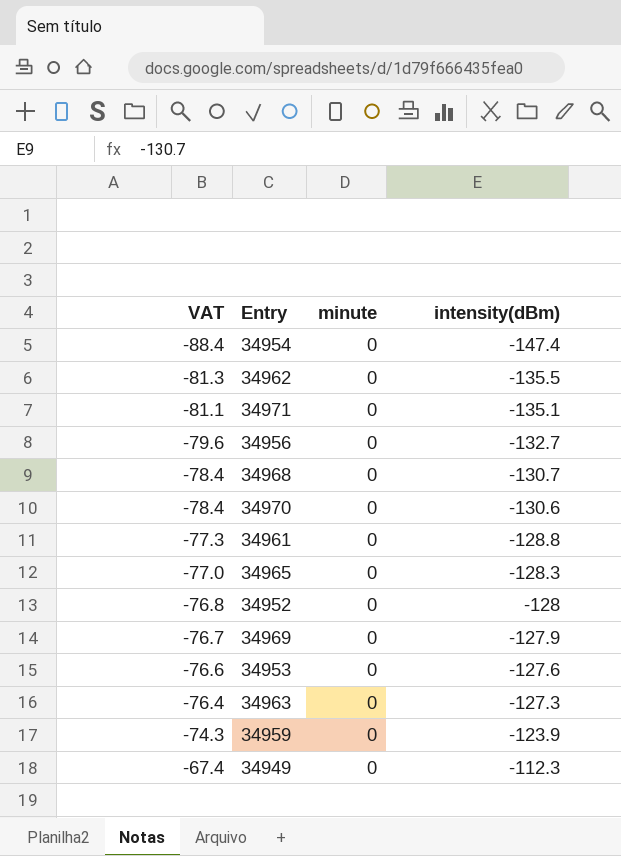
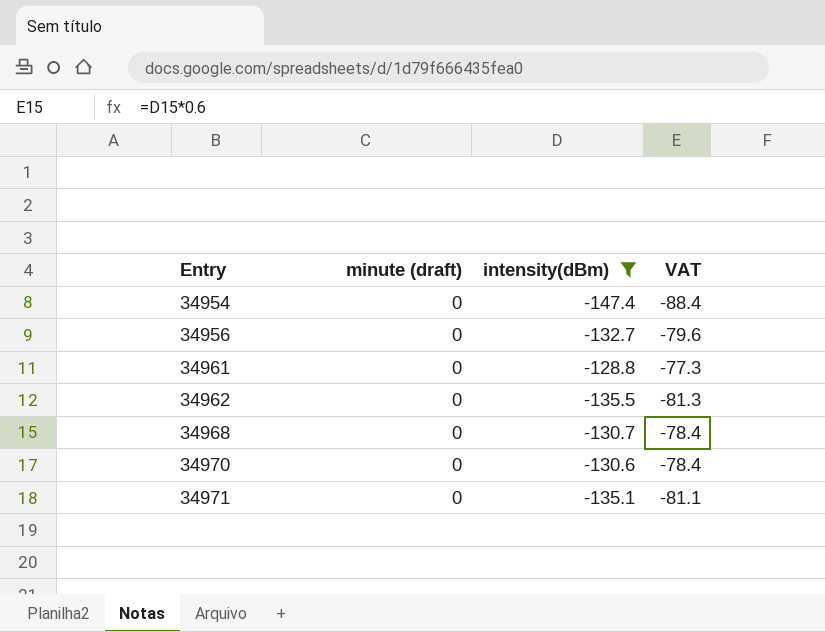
filter: none -> intensity(dBm) <= -128.8
row order: VAT ascending -> Entry ascending
column name: minute -> minute (draft)
column VAT | position: 1 -> 4

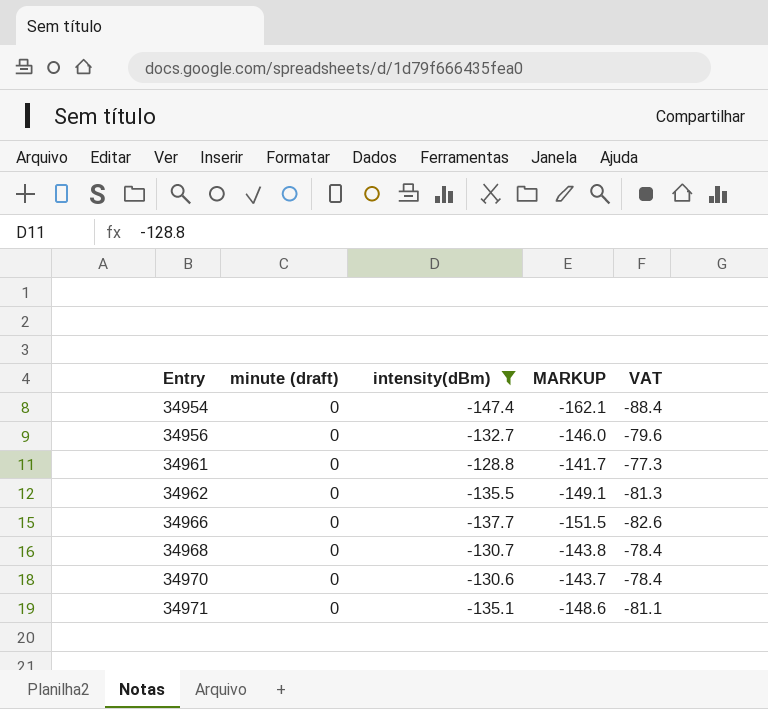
column MARKUP | formula: none -> [intensity(dBm)] * 1.1
row 34966: none -> 0 | -137.7 | -151.5 | -82.6

